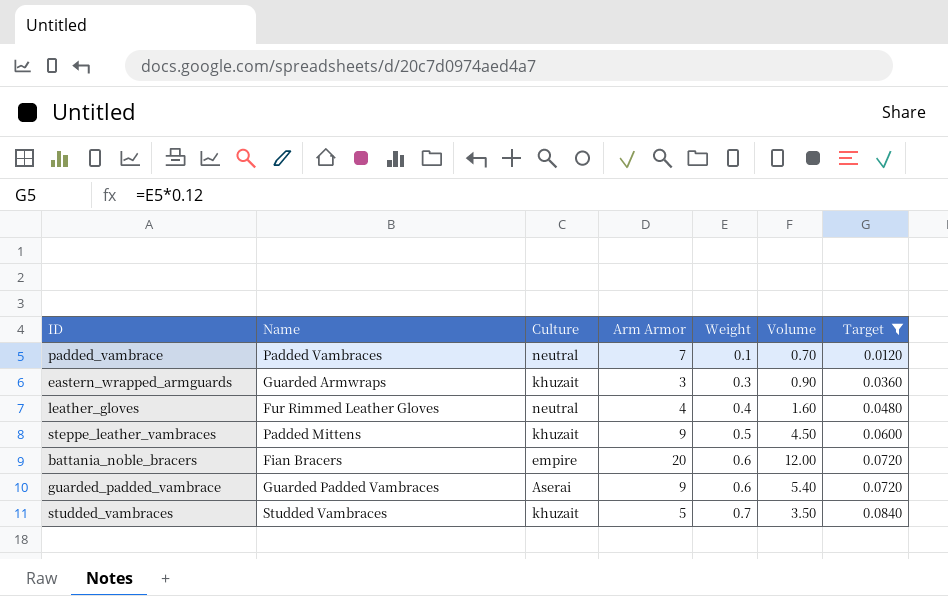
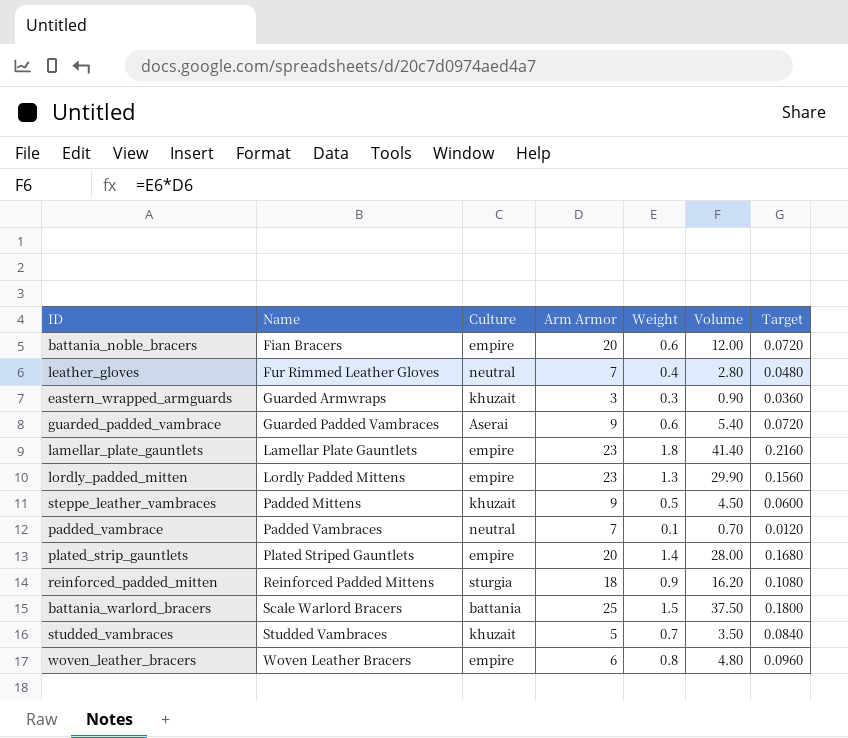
filter: Target <= 0.0840 -> none
row order: Weight ascending -> Name ascending
leather_gloves | Arm Armor: 4 -> 7
leather_gloves | Volume: 1.60 -> 2.80

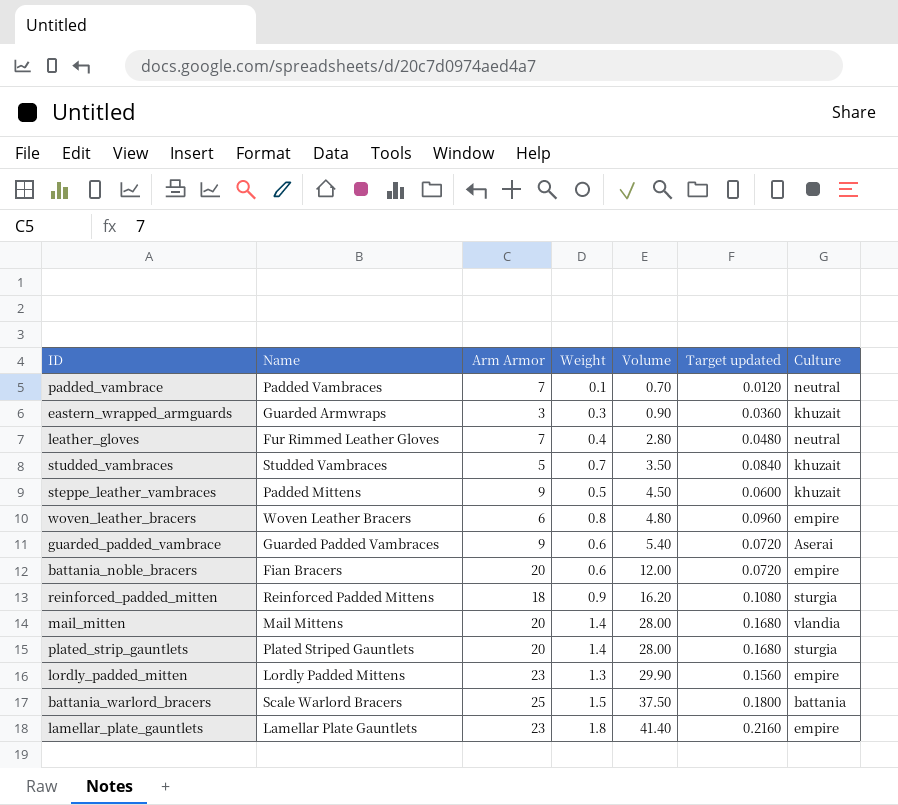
row order: Name ascending -> Volume ascending
column name: Target -> Target updated
column Culture | position: 3 -> 7
row mail_mitten: none -> Mail Mittens | 20 | 1.4 | 28.00 | 0.1680 | vlandia
plated_strip_gauntlets | Culture: empire -> sturgia

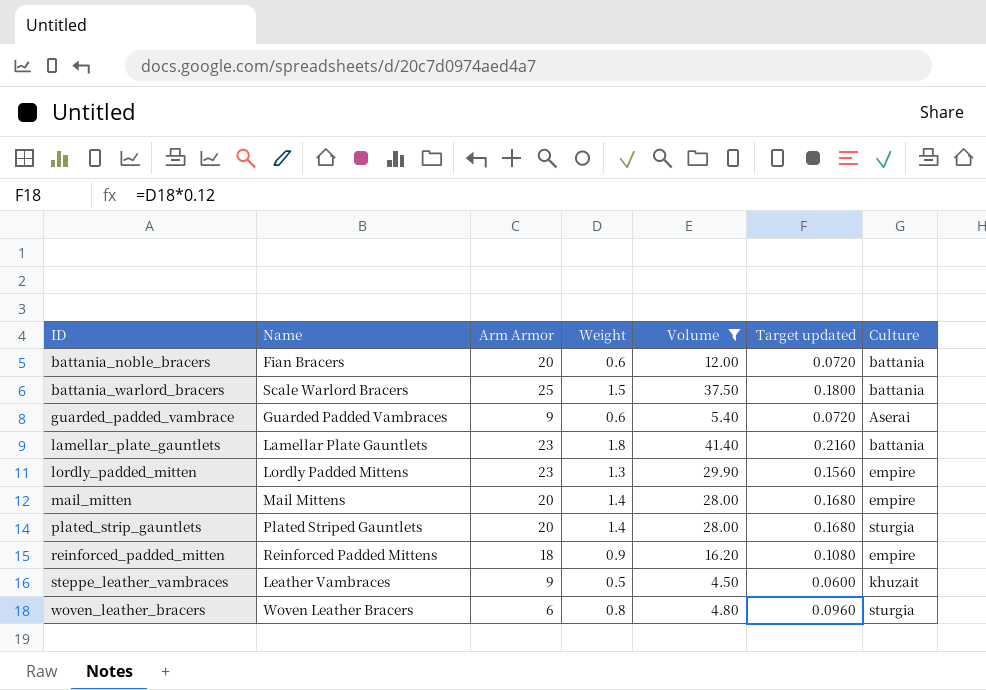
filter: none -> Volume >= 4.50
row order: Volume ascending -> ID ascending
battania_noble_bracers | Culture: empire -> battania
lamellar_plate_gauntlets | Culture: empire -> battania
mail_mitten | Culture: vlandia -> empire
reinforced_padded_mitten | Culture: sturgia -> empire
steppe_leather_vambraces | Name: Padded Mittens -> Leather Vambraces
woven_leather_bracers | Culture: empire -> sturgia

